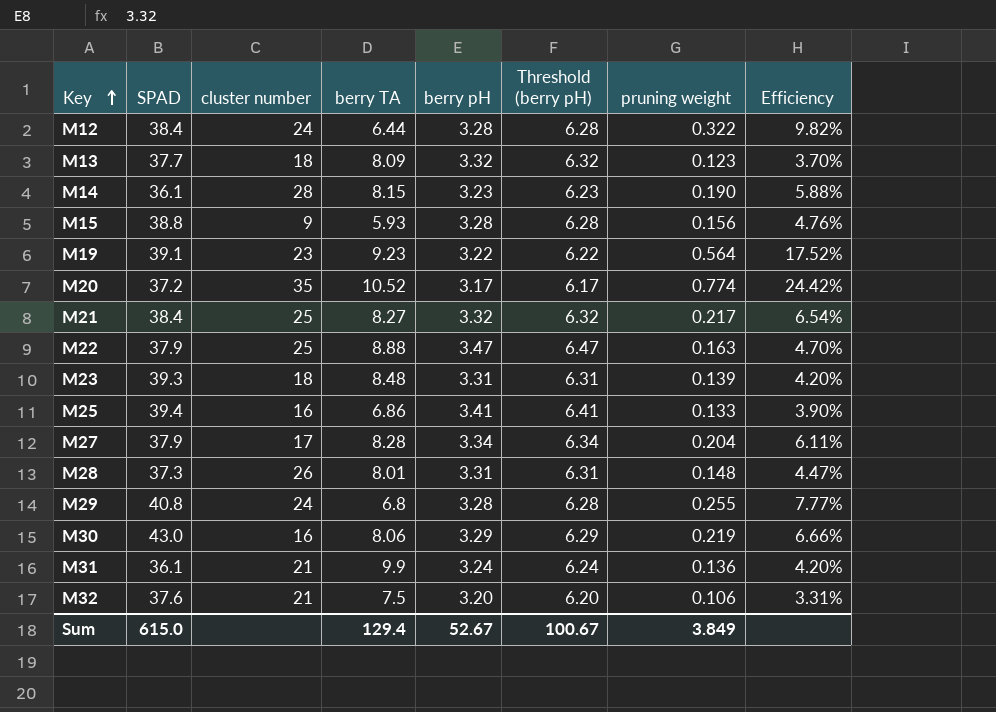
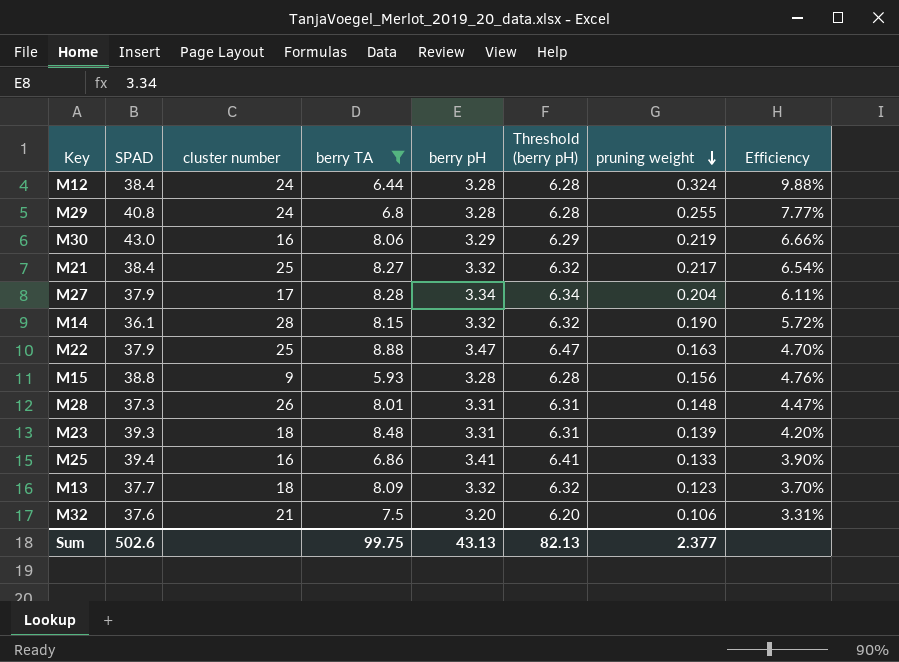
filter: none -> berry TA <= 8.88
row order: Key ascending -> pruning weight descending
M12 | pruning weight: 0.322 -> 0.324
M12 | Efficiency: 9.82% -> 9.88%
M14 | berry pH: 3.23 -> 3.32
M14 | Threshold (berry pH): 6.23 -> 6.32
M14 | Efficiency: 5.88% -> 5.72%
Sum | SPAD: 615.0 -> 502.6
Sum | berry TA: 129.4 -> 99.75
Sum | berry pH: 52.67 -> 43.13
Sum | Threshold (berry pH): 100.67 -> 82.13
Sum | pruning weight: 3.849 -> 2.377

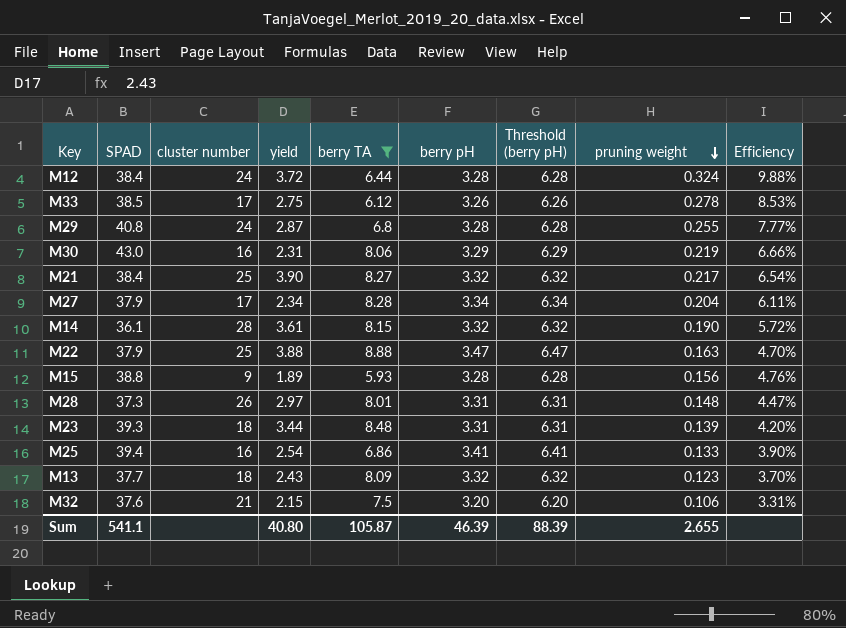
column yield | position: none -> 4
row M33: none -> 38.5 | 17 | 2.75 | 6.12 | 3.26 | 6.26 | 0.278 | 8.53%
Sum | SPAD: 502.6 -> 541.1
Sum | berry TA: 99.75 -> 105.87
Sum | berry pH: 43.13 -> 46.39
Sum | Threshold (berry pH): 82.13 -> 88.39
Sum | pruning weight: 2.377 -> 2.655

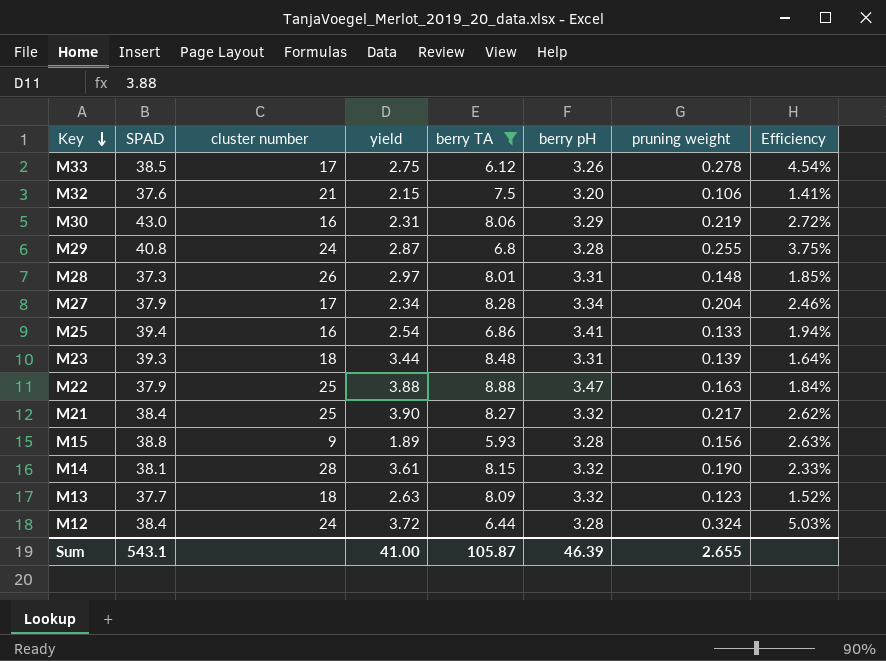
row order: pruning weight descending -> Key descending
column Threshold (berry pH) | formula: [berry pH] + 3 -> none
column Efficiency | formula: [pruning weight] / [berry pH] -> [pruning weight] / [berry TA]
M14 | SPAD: 36.1 -> 38.1
M13 | yield: 2.43 -> 2.63
Sum | SPAD: 541.1 -> 543.1
Sum | yield: 40.80 -> 41.00

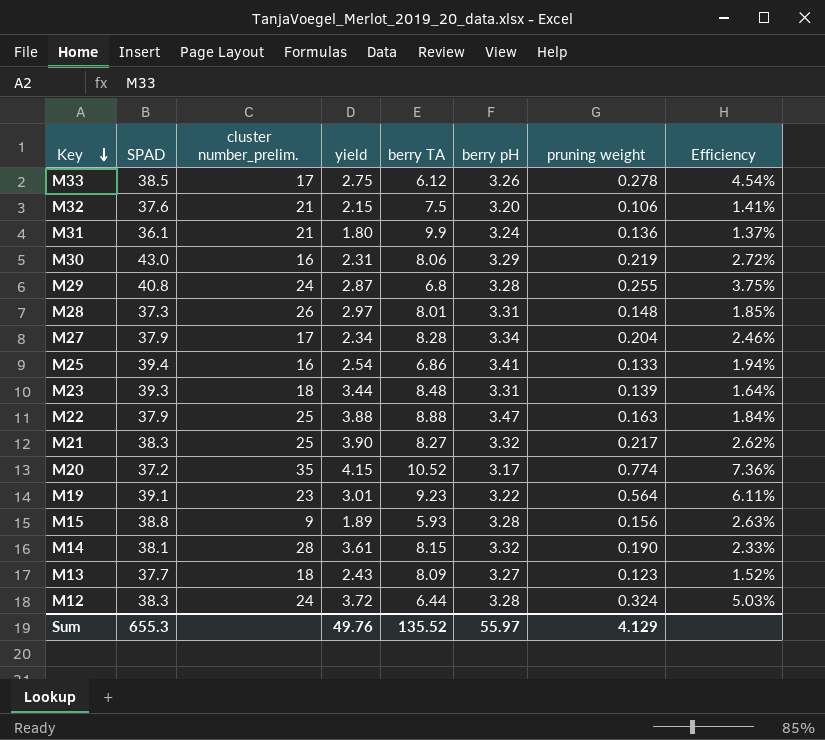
filter: berry TA <= 8.88 -> none
column name: cluster number -> cluster number_prelim.
M21 | SPAD: 38.4 -> 38.3
M13 | yield: 2.63 -> 2.43
M13 | berry pH: 3.32 -> 3.27
M12 | SPAD: 38.4 -> 38.3
Sum | SPAD: 543.1 -> 655.3
Sum | yield: 41.00 -> 49.76
Sum | berry TA: 105.87 -> 135.52
Sum | berry pH: 46.39 -> 55.97
Sum | pruning weight: 2.655 -> 4.129

